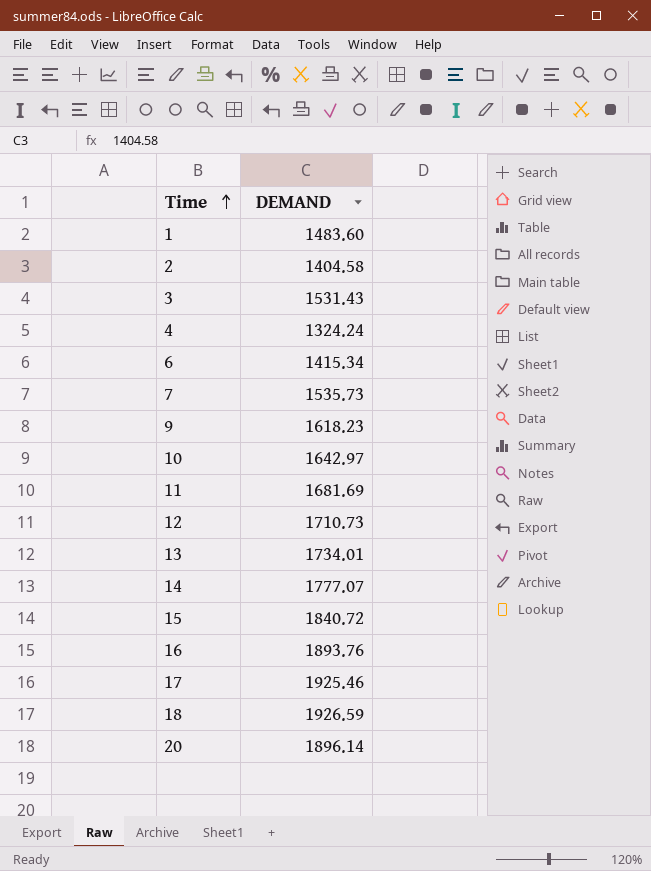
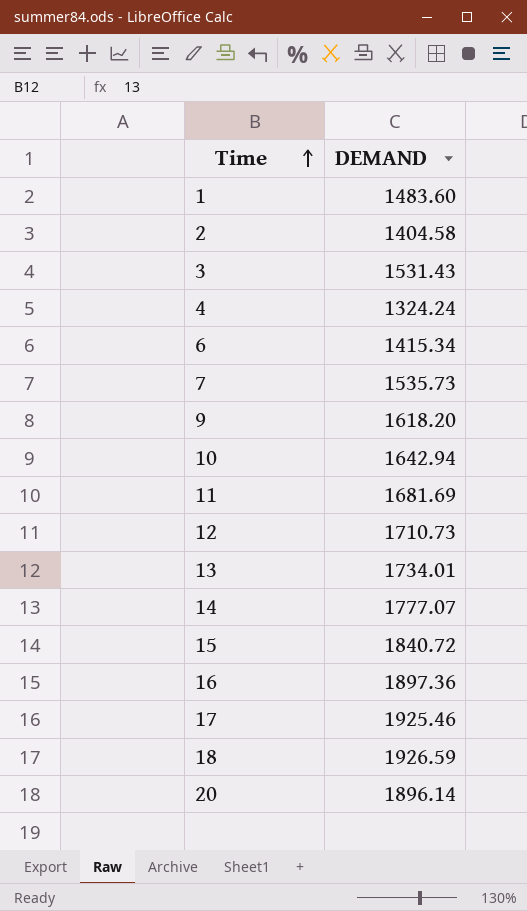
9 | DEMAND: 1618.23 -> 1618.20
10 | DEMAND: 1642.97 -> 1642.94
16 | DEMAND: 1893.76 -> 1897.36

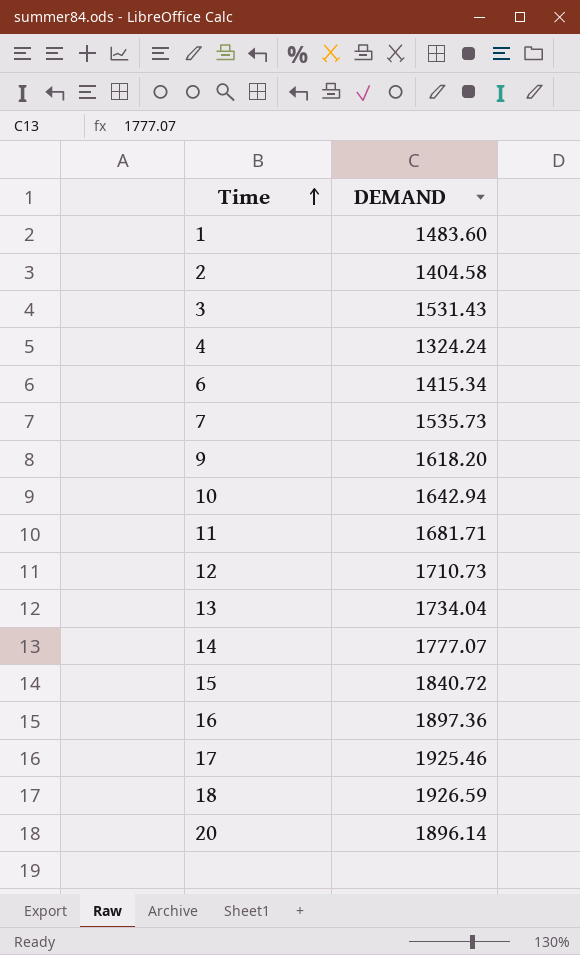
11 | DEMAND: 1681.69 -> 1681.71
13 | DEMAND: 1734.01 -> 1734.04

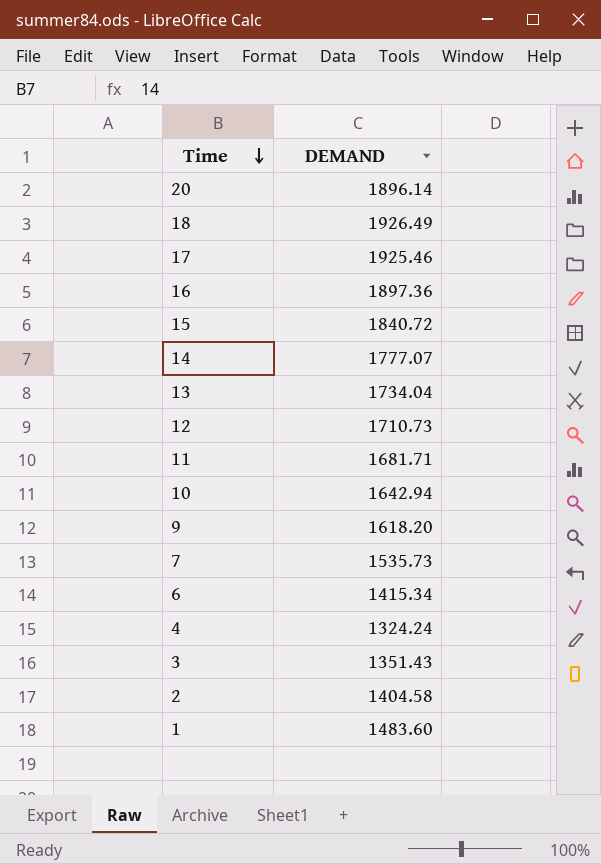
row order: Time ascending -> Time descending
18 | DEMAND: 1926.59 -> 1926.49
3 | DEMAND: 1531.43 -> 1351.43

